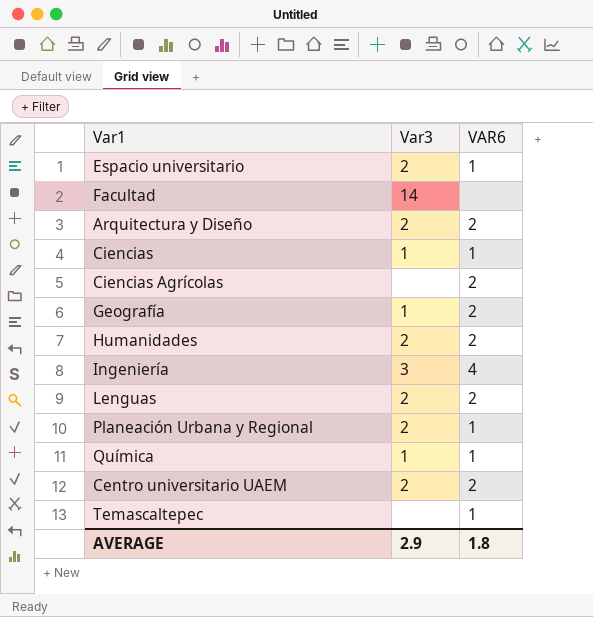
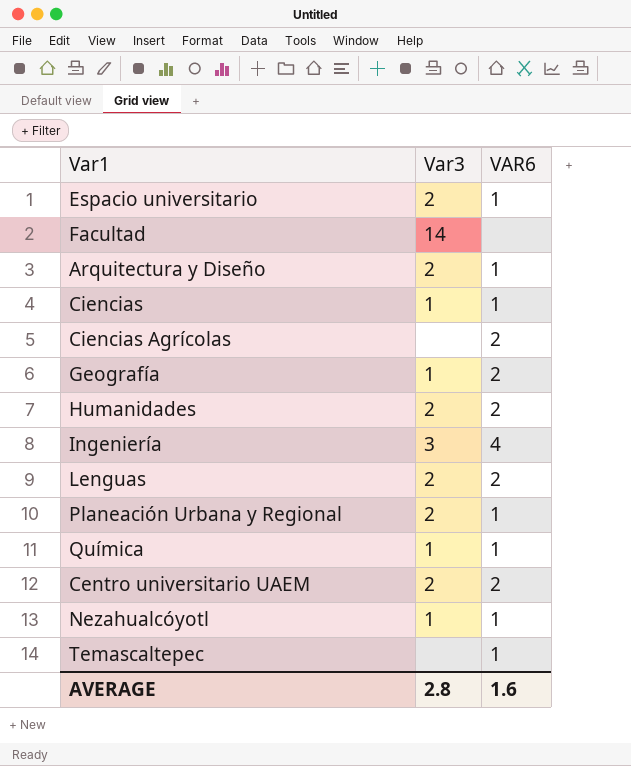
Arquitectura y Diseño | VAR6: 2 -> 1
row Nezahualcóyotl: none -> 1 | 1
AVERAGE | Var3: 2.9 -> 2.8
AVERAGE | VAR6: 1.8 -> 1.6

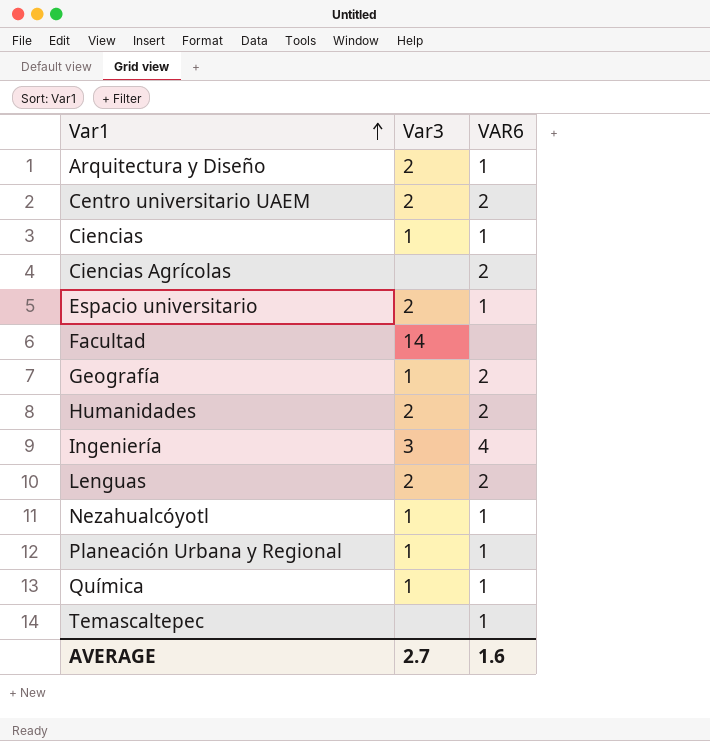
row order: none -> Var1 ascending
Planeación Urbana y Regional | Var3: 2 -> 1
AVERAGE | Var3: 2.8 -> 2.7

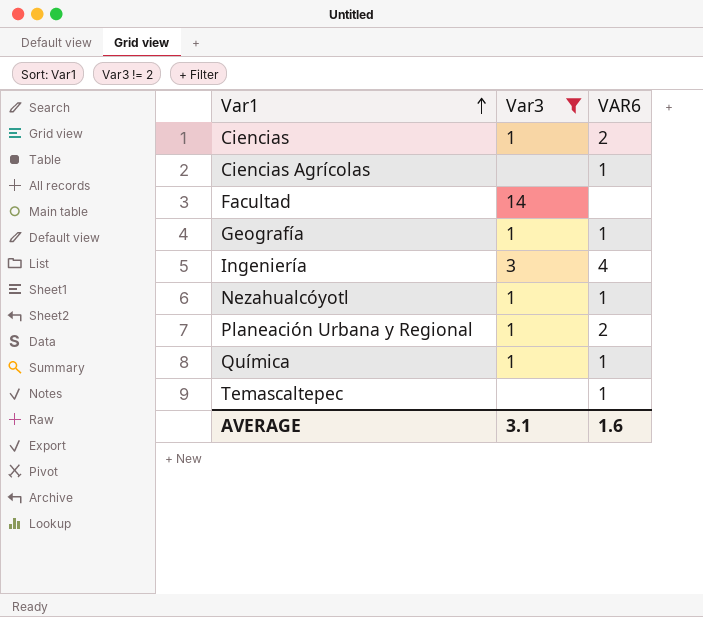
filter: none -> Var3 != 2
Ciencias | VAR6: 1 -> 2
Ciencias Agrícolas | VAR6: 2 -> 1
Geografía | VAR6: 2 -> 1
Planeación Urbana y Regional | VAR6: 1 -> 2
AVERAGE | Var3: 2.7 -> 3.1

